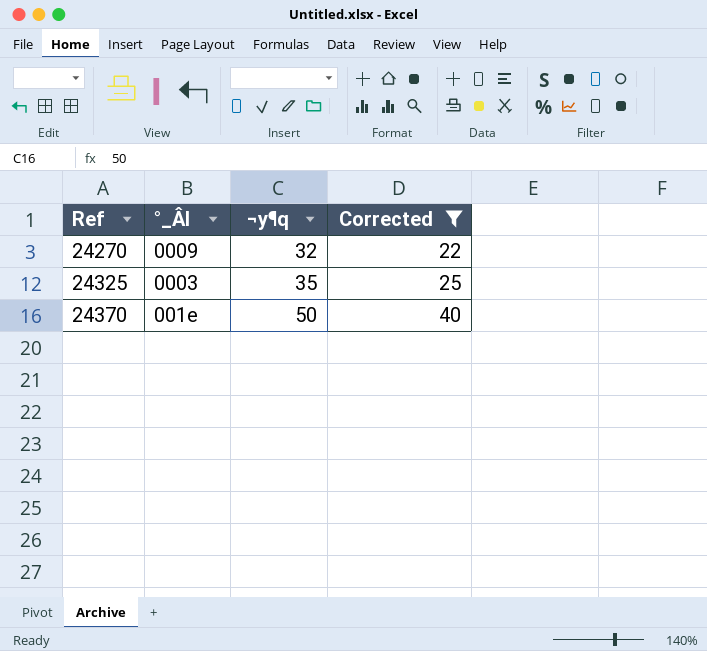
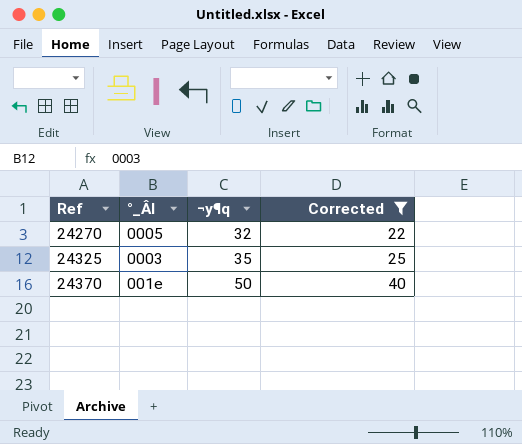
24270 | °_ÂI: 0009 -> 0005

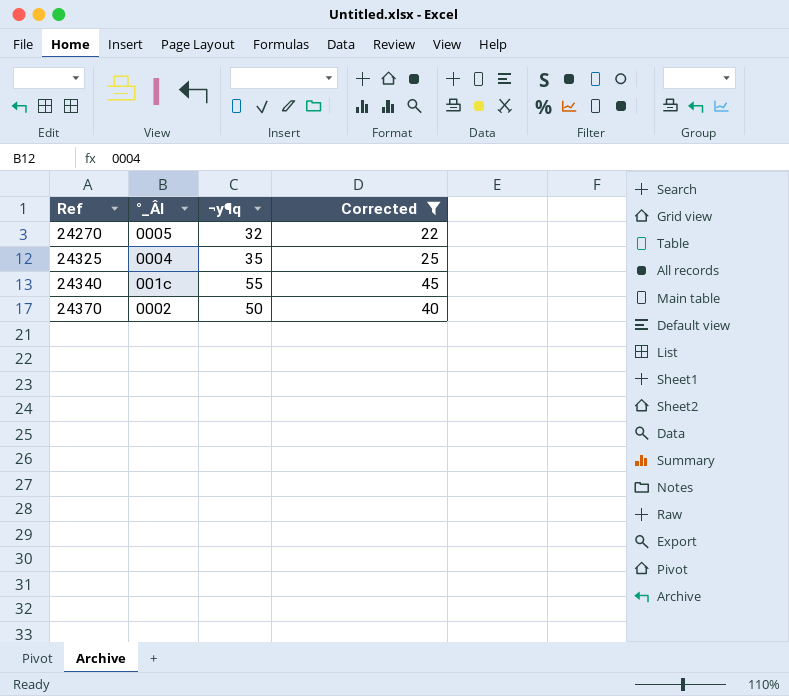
24325 | °_ÂI: 0003 -> 0004
row 24340: none -> 001c | 55 | 45
24370 | °_ÂI: 001e -> 0002

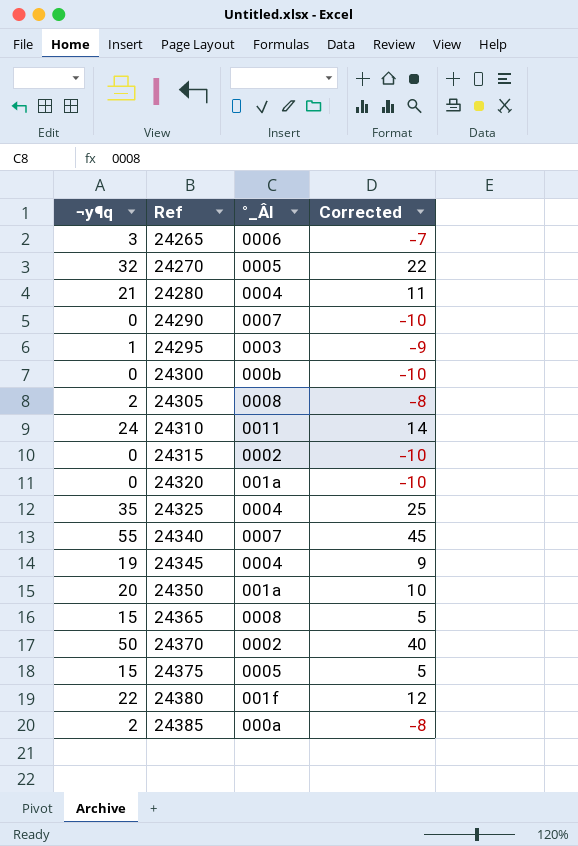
filter: Corrected >= 22 -> none
column ¬y¶q | position: 3 -> 1
24340 | °_ÂI: 001c -> 0007

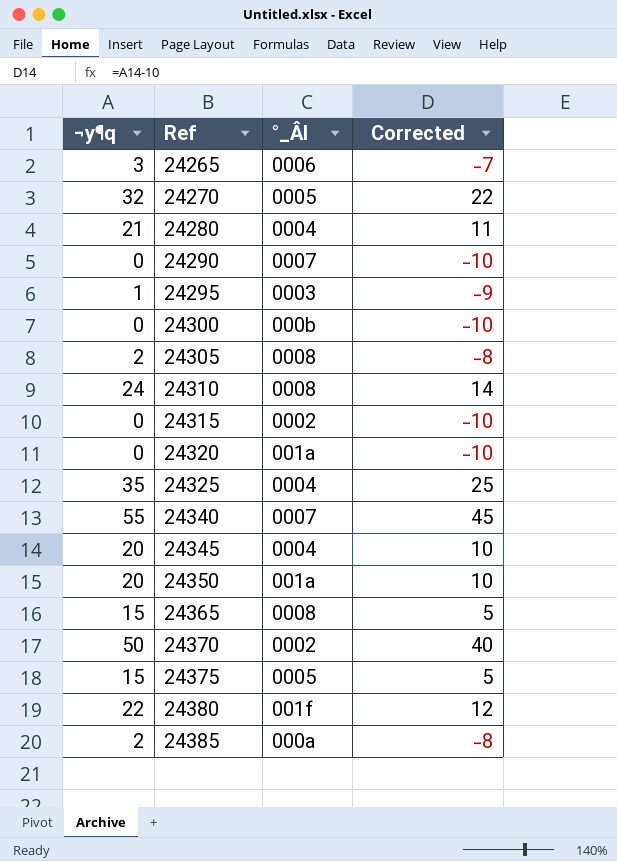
24310 | °_ÂI: 0011 -> 0008
24345 | ¬y¶q: 19 -> 20
24345 | Corrected: 9 -> 10

